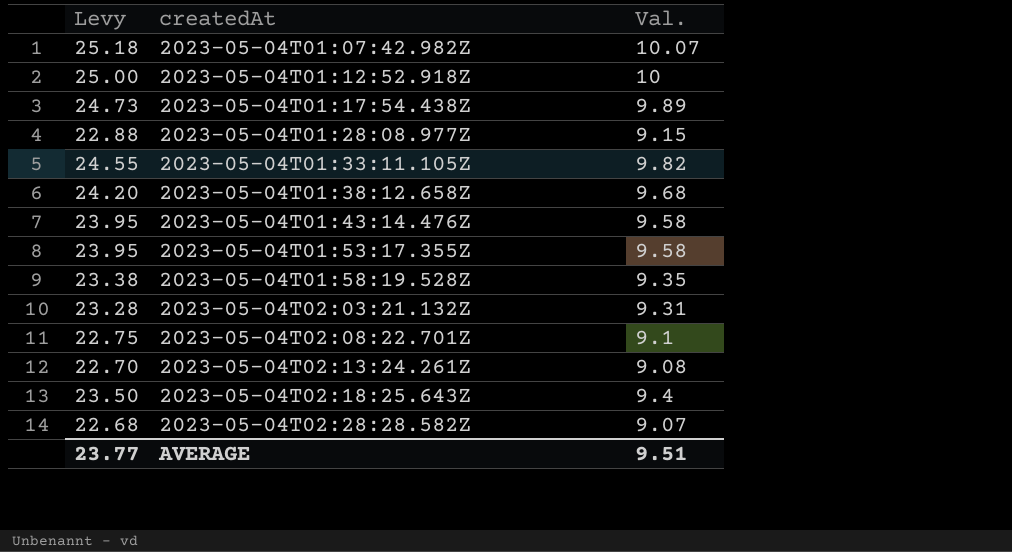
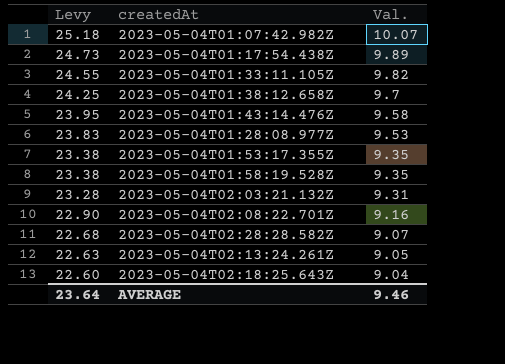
row order: createdAt ascending -> Levy descending
row 2023-05-04T01:12:52.918Z: 25.00 | 10 -> none
2023-05-04T01:38:12.658Z | Levy: 24.20 -> 24.25
2023-05-04T01:38:12.658Z | Val.: 9.68 -> 9.7
2023-05-04T01:28:08.977Z | Levy: 22.88 -> 23.83
2023-05-04T01:28:08.977Z | Val.: 9.15 -> 9.53
2023-05-04T01:53:17.355Z | Levy: 23.95 -> 23.38
2023-05-04T01:53:17.355Z | Val.: 9.58 -> 9.35
2023-05-04T02:08:22.701Z | Levy: 22.75 -> 22.90
2023-05-04T02:08:22.701Z | Val.: 9.1 -> 9.16
2023-05-04T02:13:24.261Z | Levy: 22.70 -> 22.63
2023-05-04T02:13:24.261Z | Val.: 9.08 -> 9.05
2023-05-04T02:18:25.643Z | Levy: 23.50 -> 22.60
2023-05-04T02:18:25.643Z | Val.: 9.4 -> 9.04
AVERAGE | Levy: 23.77 -> 23.64
AVERAGE | Val.: 9.51 -> 9.46

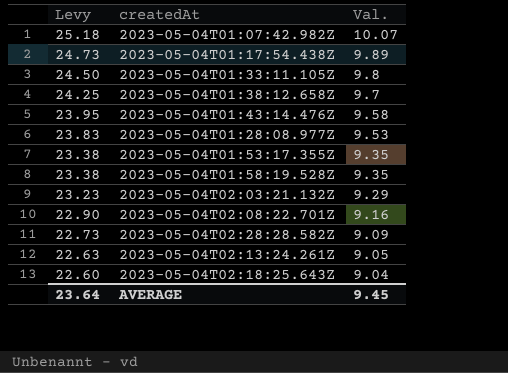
2023-05-04T01:33:11.105Z | Levy: 24.55 -> 24.50
2023-05-04T01:33:11.105Z | Val.: 9.82 -> 9.8
2023-05-04T02:03:21.132Z | Levy: 23.28 -> 23.23
2023-05-04T02:03:21.132Z | Val.: 9.31 -> 9.29
2023-05-04T02:28:28.582Z | Levy: 22.68 -> 22.73
2023-05-04T02:28:28.582Z | Val.: 9.07 -> 9.09
AVERAGE | Val.: 9.46 -> 9.45

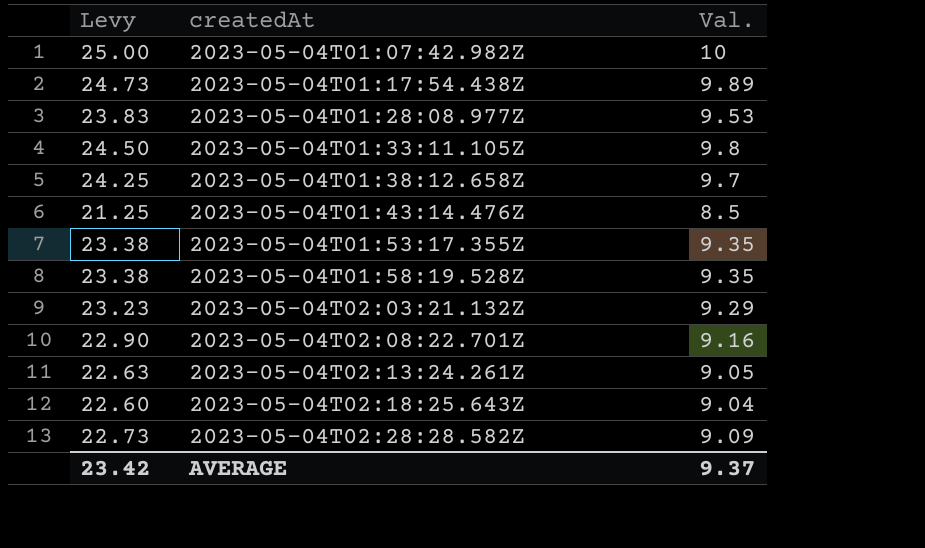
row order: Levy descending -> createdAt ascending
2023-05-04T01:07:42.982Z | Levy: 25.18 -> 25.00
2023-05-04T01:07:42.982Z | Val.: 10.07 -> 10
2023-05-04T01:43:14.476Z | Levy: 23.95 -> 21.25
2023-05-04T01:43:14.476Z | Val.: 9.58 -> 8.5
AVERAGE | Levy: 23.64 -> 23.42
AVERAGE | Val.: 9.45 -> 9.37

